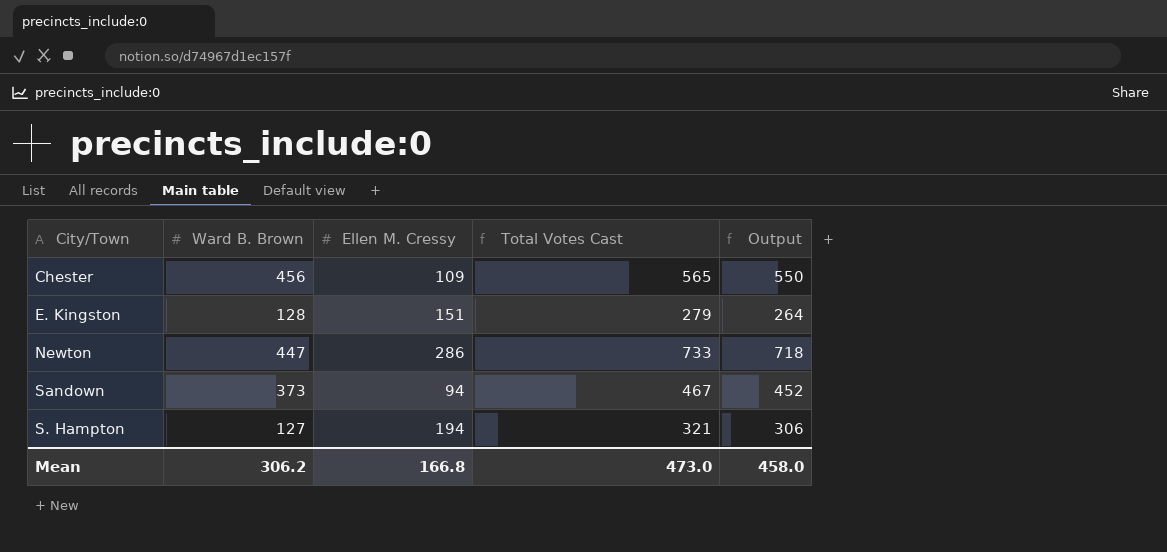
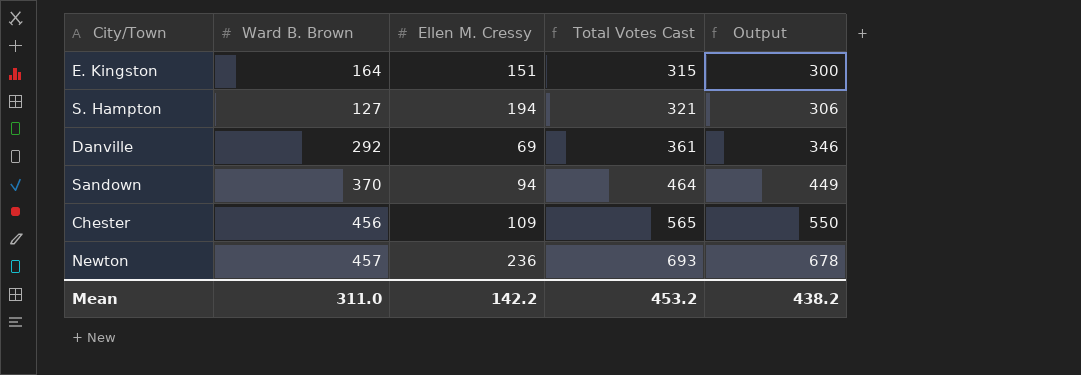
row order: none -> Total Votes Cast ascending
E. Kingston | Ward B. Brown: 128 -> 164
E. Kingston | Total Votes Cast: 279 -> 315
E. Kingston | Output: 264 -> 300
row Danville: none -> 292 | 69 | 361 | 346
Sandown | Ward B. Brown: 373 -> 370
Sandown | Total Votes Cast: 467 -> 464
Sandown | Output: 452 -> 449
Newton | Ward B. Brown: 447 -> 457
Newton | Ellen M. Cressy: 286 -> 236
Newton | Total Votes Cast: 733 -> 693
Newton | Output: 718 -> 678
Mean | Ward B. Brown: 306.2 -> 311.0
Mean | Ellen M. Cressy: 166.8 -> 142.2
Mean | Total Votes Cast: 473.0 -> 453.2
Mean | Output: 458.0 -> 438.2

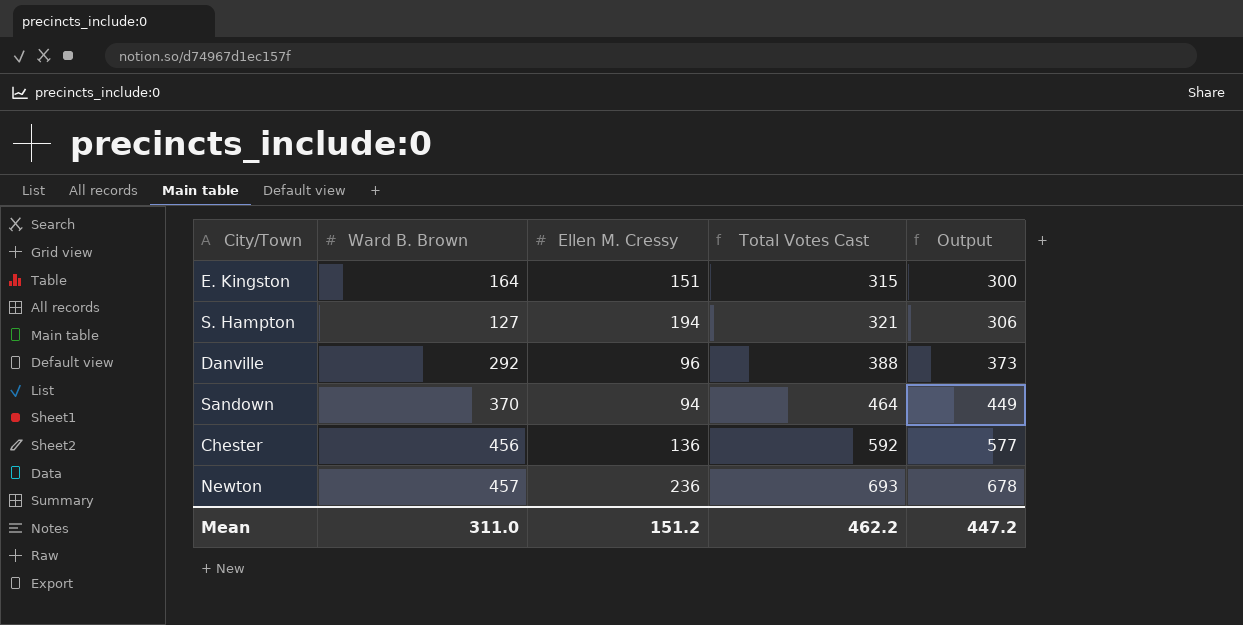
Danville | Ellen M. Cressy: 69 -> 96
Danville | Total Votes Cast: 361 -> 388
Danville | Output: 346 -> 373
Chester | Ellen M. Cressy: 109 -> 136
Chester | Total Votes Cast: 565 -> 592
Chester | Output: 550 -> 577
Mean | Ellen M. Cressy: 142.2 -> 151.2
Mean | Total Votes Cast: 453.2 -> 462.2
Mean | Output: 438.2 -> 447.2

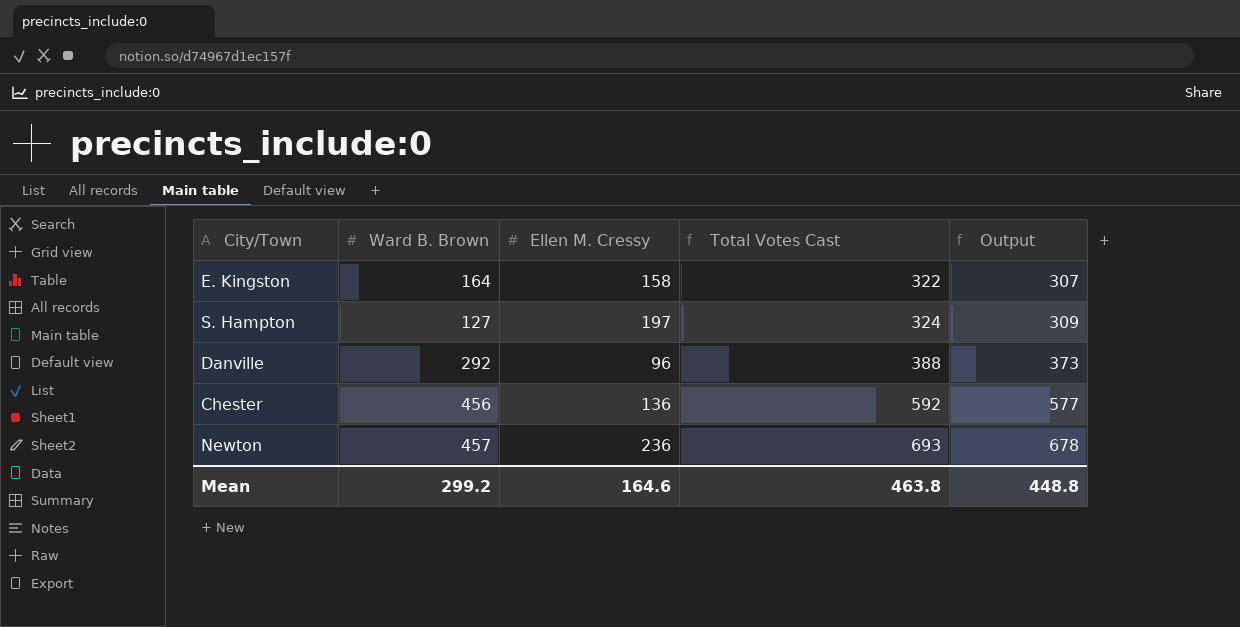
row Sandown: 370 | 94 | 464 | 449 -> none
E. Kingston | Ellen M. Cressy: 151 -> 158
E. Kingston | Total Votes Cast: 315 -> 322
E. Kingston | Output: 300 -> 307
S. Hampton | Ellen M. Cressy: 194 -> 197
S. Hampton | Total Votes Cast: 321 -> 324
S. Hampton | Output: 306 -> 309
Mean | Ward B. Brown: 311.0 -> 299.2
Mean | Ellen M. Cressy: 151.2 -> 164.6
Mean | Total Votes Cast: 462.2 -> 463.8
Mean | Output: 447.2 -> 448.8

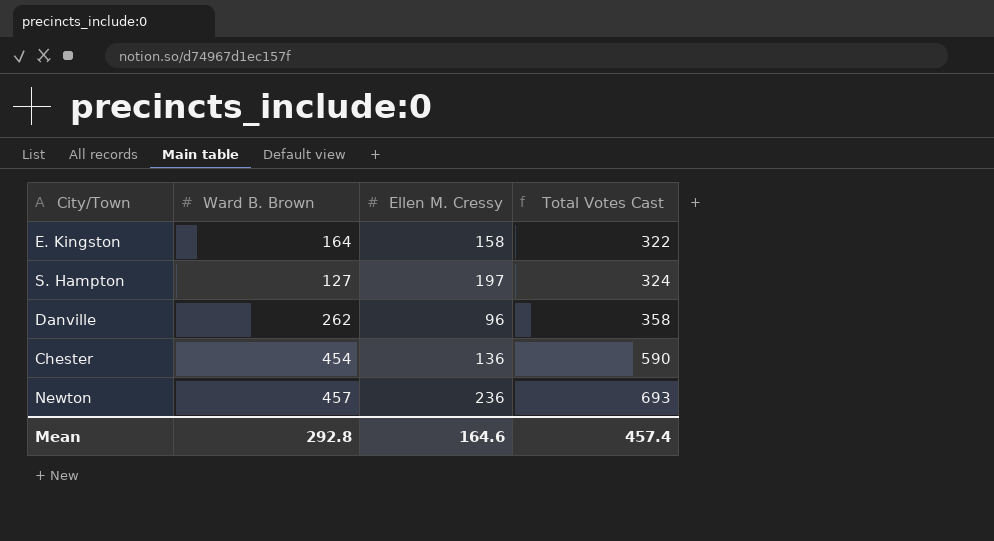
column Output | formula: [Total Votes Cast] - 15 -> none
Danville | Ward B. Brown: 292 -> 262
Danville | Total Votes Cast: 388 -> 358
Chester | Ward B. Brown: 456 -> 454
Chester | Total Votes Cast: 592 -> 590
Mean | Ward B. Brown: 299.2 -> 292.8
Mean | Total Votes Cast: 463.8 -> 457.4

